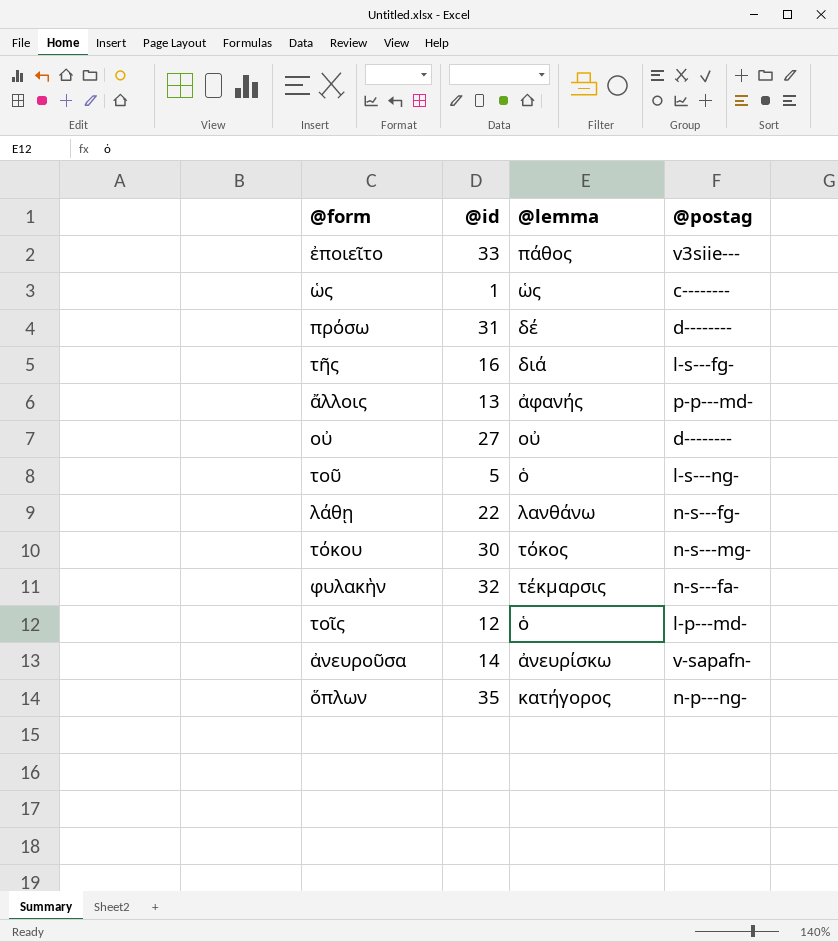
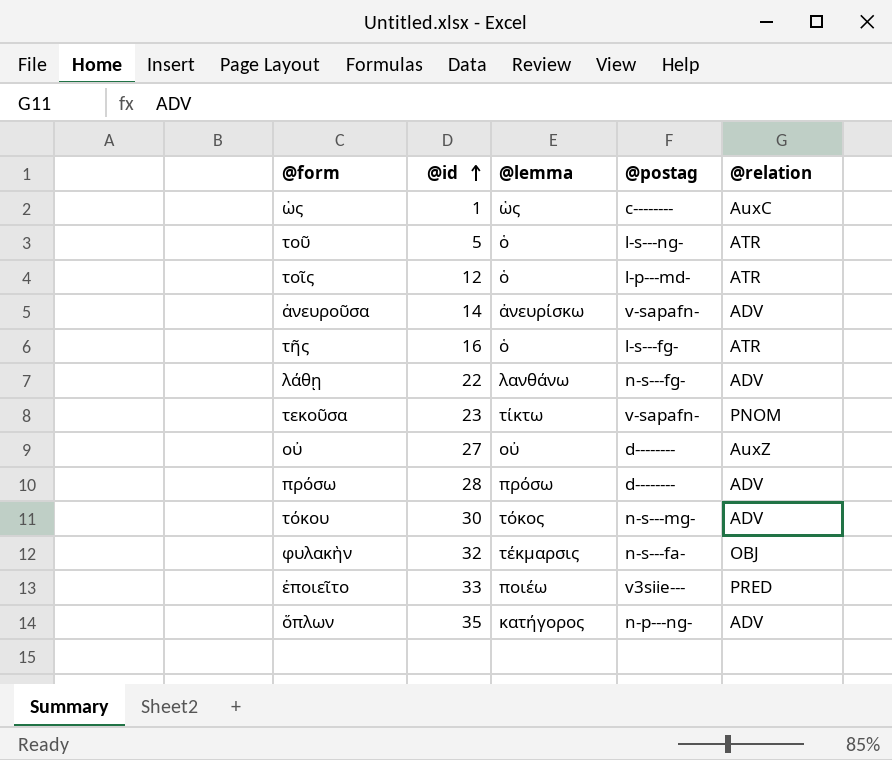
row order: none -> @id ascending
column @relation | position: none -> 5
row ἄλλοις: 13 | ἀφανής | p-p---md- -> none
τῆς | @lemma: διά -> ὁ
row τεκοῦσα: none -> 23 | τίκτω | v-sapafn- | PNOM
πρόσω | @id: 31 -> 28
πρόσω | @lemma: δέ -> πρόσω
ἐποιεῖτο | @lemma: πάθος -> ποιέω

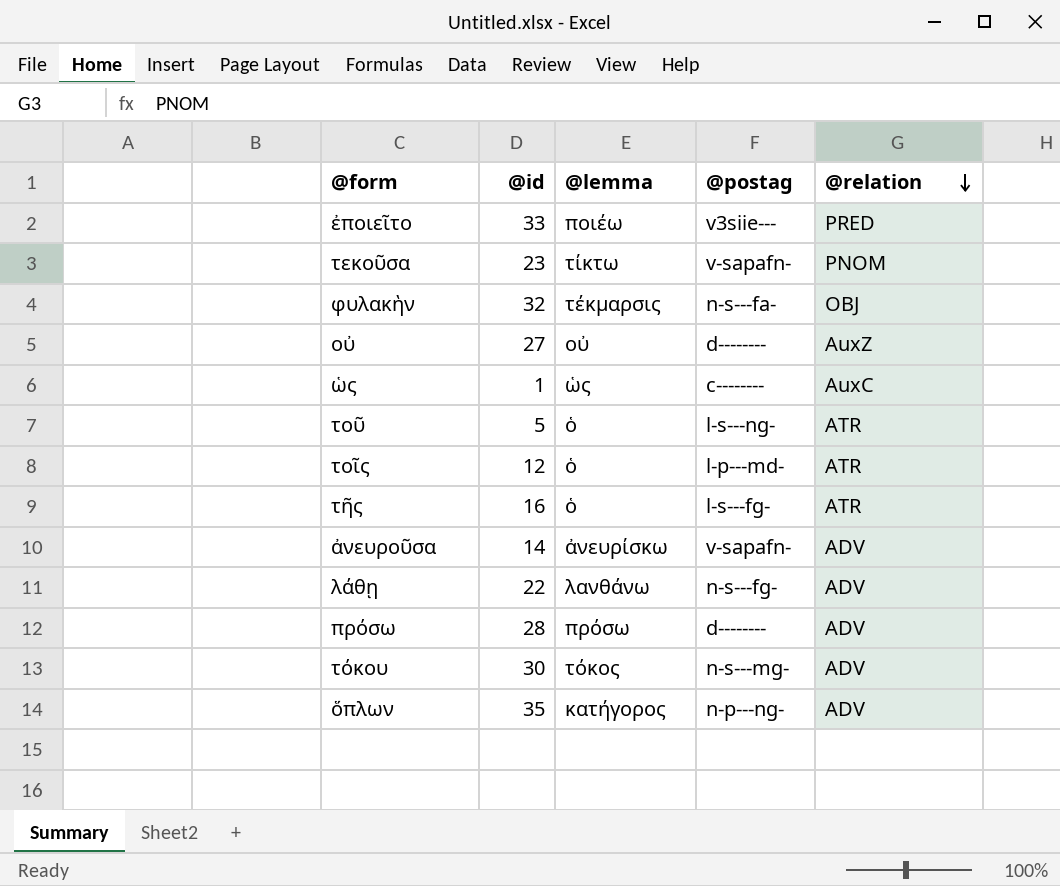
row order: @id ascending -> @relation descending

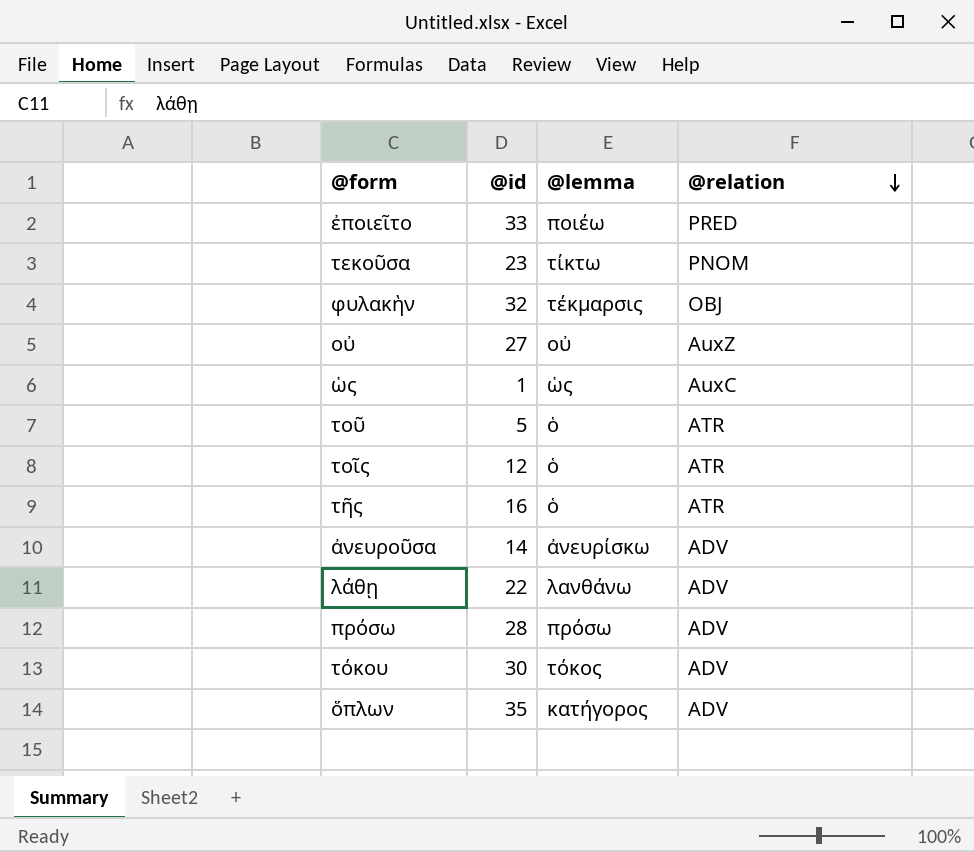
column @postag | position: 4 -> none

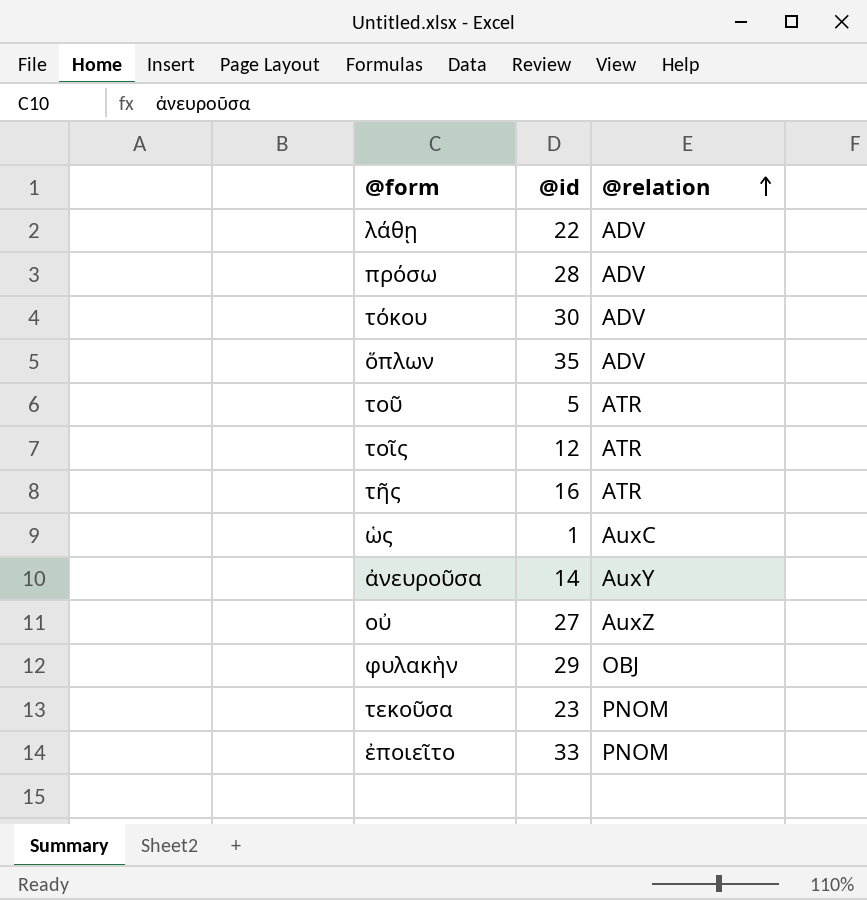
row order: @relation descending -> @relation ascending
column @lemma | position: 3 -> none
ἀνευροῦσα | @relation: ADV -> AuxY
φυλακὴν | @id: 32 -> 29
ἐποιεῖτο | @relation: PRED -> PNOM

